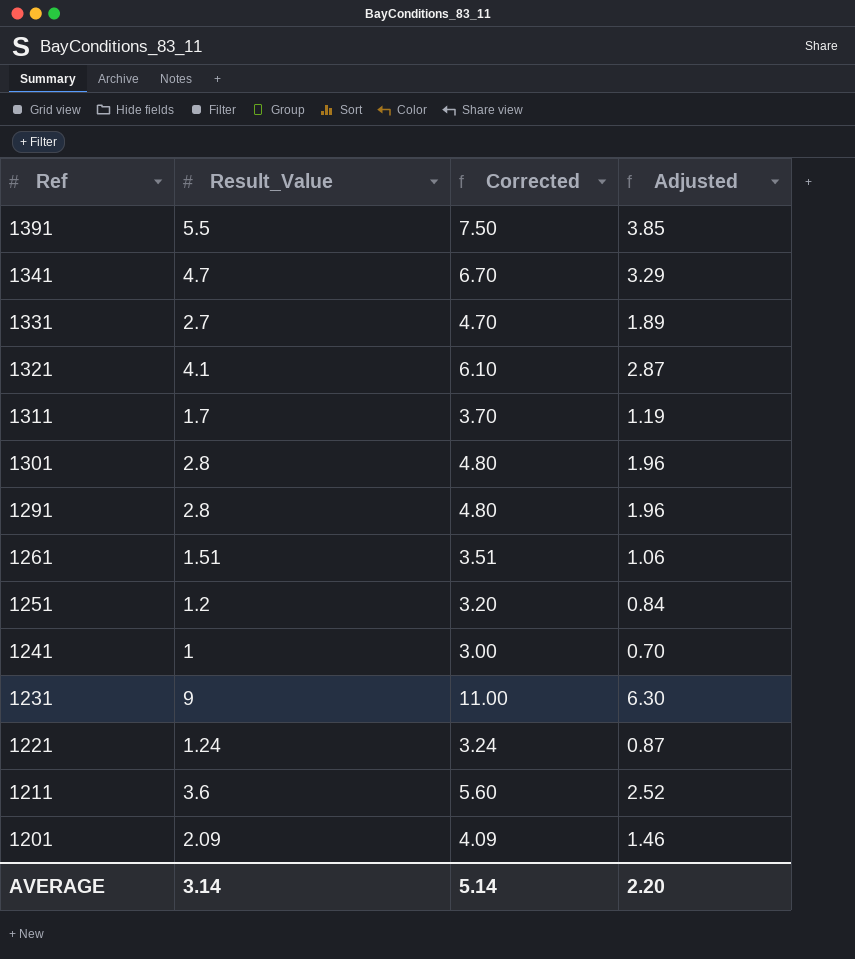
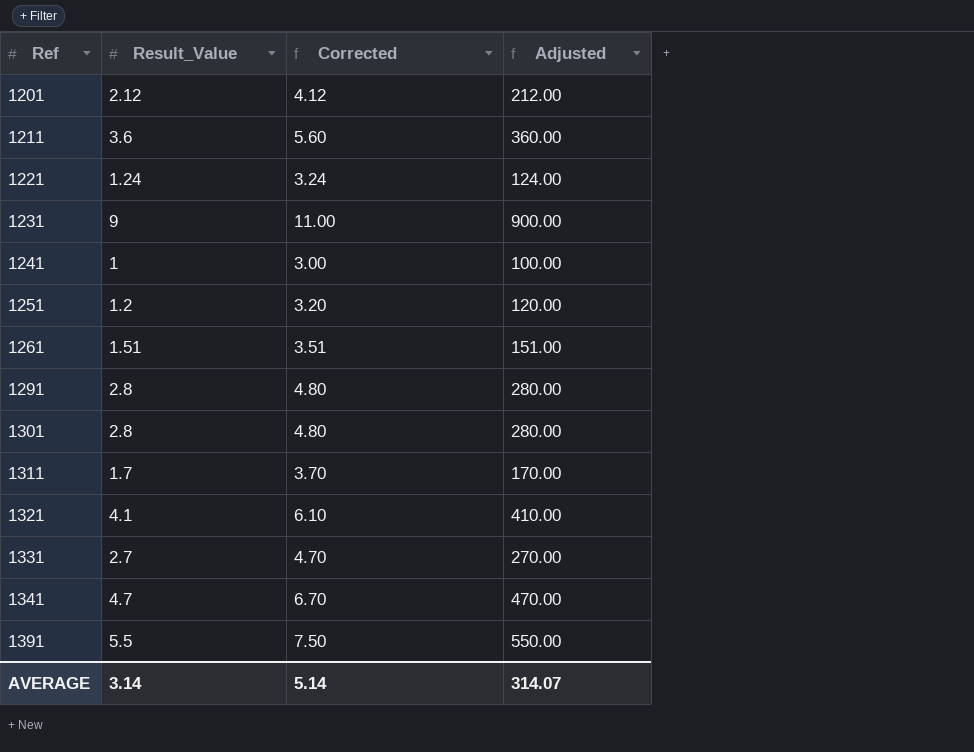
row order: Ref descending -> Ref ascending
column Adjusted | formula: [Result_Value] * 0.7 -> [Result_Value] * 100
1201 | Result_Value: 2.09 -> 2.12
1201 | Corrected: 4.09 -> 4.12
AVERAGE | Adjusted: 2.20 -> 314.07

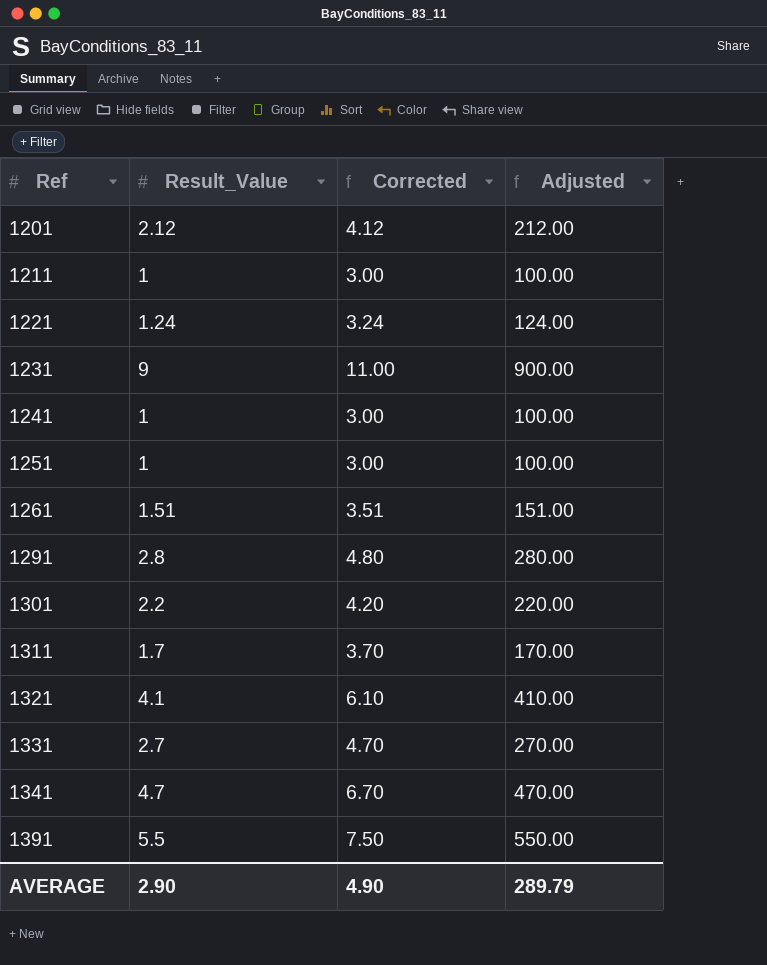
1211 | Result_Value: 3.6 -> 1
1211 | Corrected: 5.60 -> 3.00
1211 | Adjusted: 360.00 -> 100.00
1251 | Result_Value: 1.2 -> 1
1251 | Corrected: 3.20 -> 3.00
1251 | Adjusted: 120.00 -> 100.00
1301 | Result_Value: 2.8 -> 2.2
1301 | Corrected: 4.80 -> 4.20
1301 | Adjusted: 280.00 -> 220.00
AVERAGE | Result_Value: 3.14 -> 2.90
AVERAGE | Corrected: 5.14 -> 4.90
AVERAGE | Adjusted: 314.07 -> 289.79

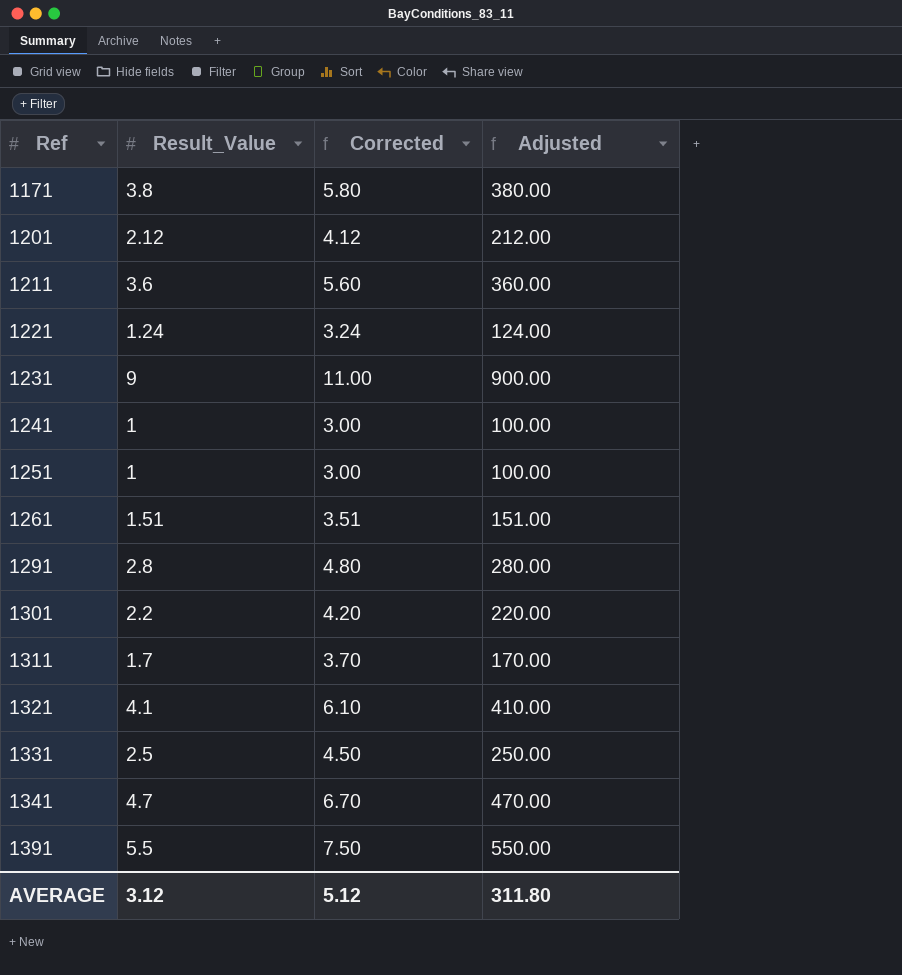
row 1171: none -> 3.8 | 5.80 | 380.00
1211 | Result_Value: 1 -> 3.6
1211 | Corrected: 3.00 -> 5.60
1211 | Adjusted: 100.00 -> 360.00
1331 | Result_Value: 2.7 -> 2.5
1331 | Corrected: 4.70 -> 4.50
1331 | Adjusted: 270.00 -> 250.00
AVERAGE | Result_Value: 2.90 -> 3.12
AVERAGE | Corrected: 4.90 -> 5.12
AVERAGE | Adjusted: 289.79 -> 311.80

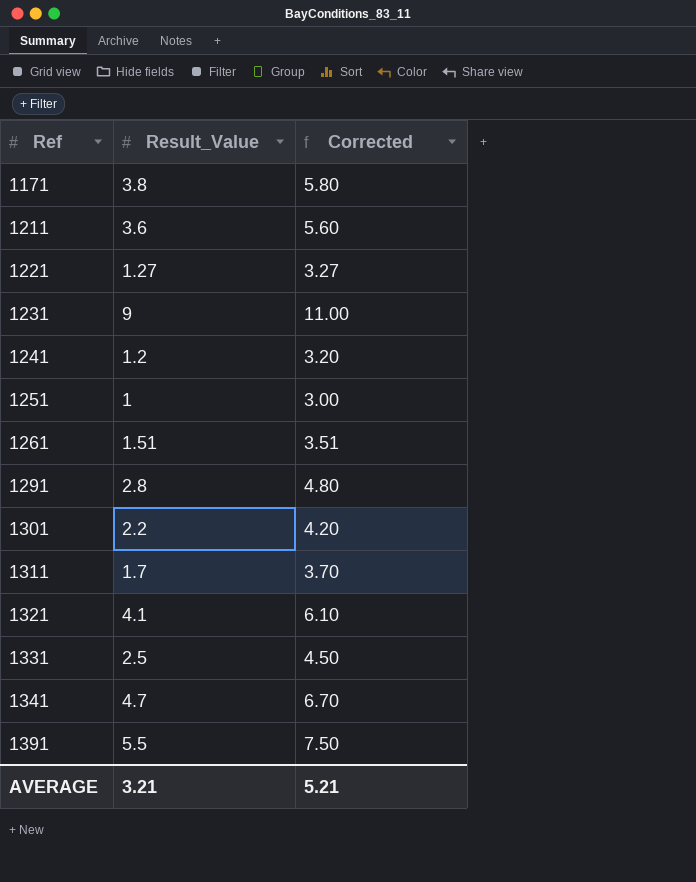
column Adjusted | formula: [Result_Value] * 100 -> none
row 1201: 2.12 | 4.12 | 212.00 -> none
1221 | Result_Value: 1.24 -> 1.27
1221 | Corrected: 3.24 -> 3.27
1241 | Result_Value: 1 -> 1.2
1241 | Corrected: 3.00 -> 3.20
AVERAGE | Result_Value: 3.12 -> 3.21
AVERAGE | Corrected: 5.12 -> 5.21

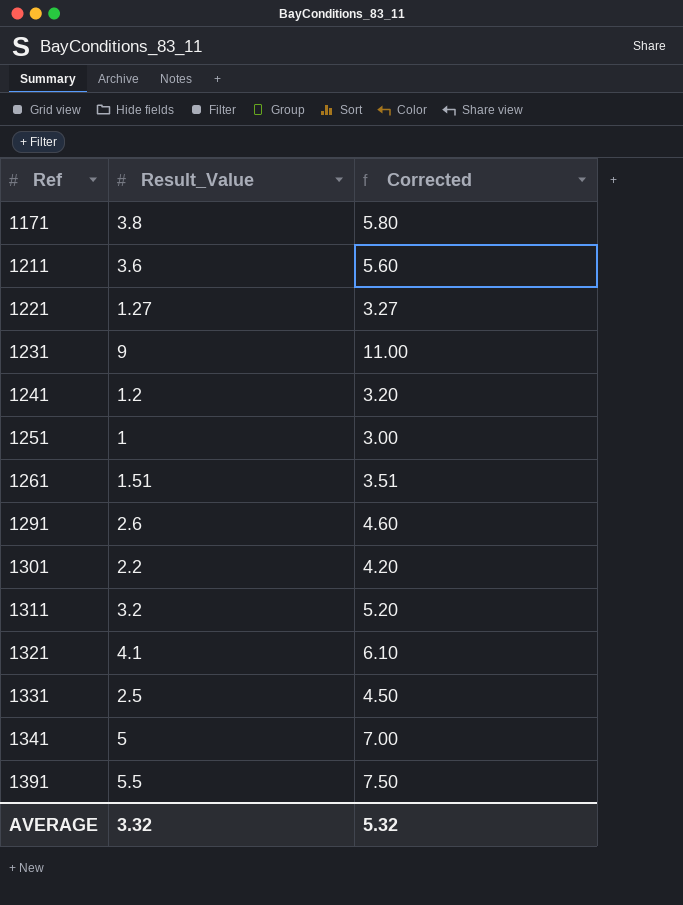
1291 | Result_Value: 2.8 -> 2.6
1291 | Corrected: 4.80 -> 4.60
1311 | Result_Value: 1.7 -> 3.2
1311 | Corrected: 3.70 -> 5.20
1341 | Result_Value: 4.7 -> 5
1341 | Corrected: 6.70 -> 7.00
AVERAGE | Result_Value: 3.21 -> 3.32
AVERAGE | Corrected: 5.21 -> 5.32

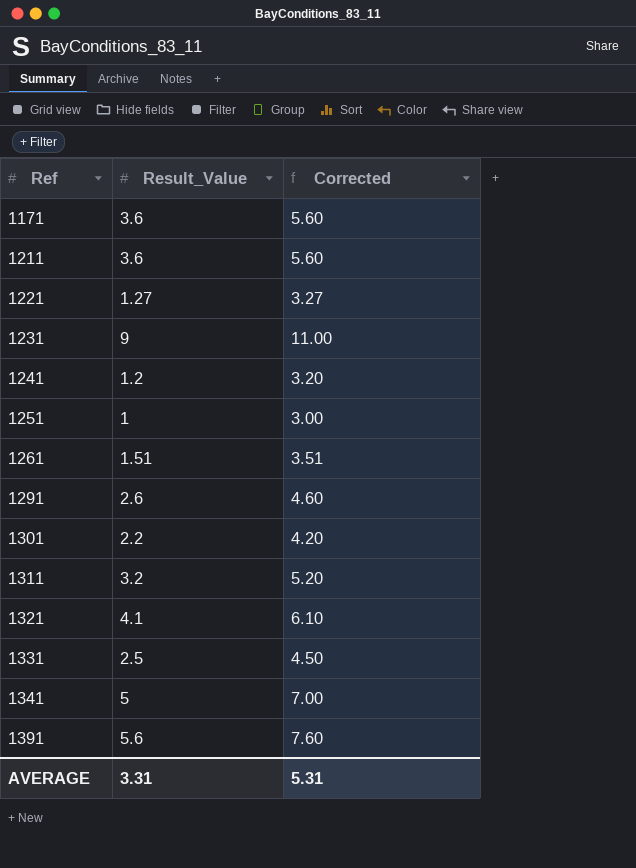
1171 | Result_Value: 3.8 -> 3.6
1171 | Corrected: 5.80 -> 5.60
1391 | Result_Value: 5.5 -> 5.6
1391 | Corrected: 7.50 -> 7.60
AVERAGE | Result_Value: 3.32 -> 3.31
AVERAGE | Corrected: 5.32 -> 5.31

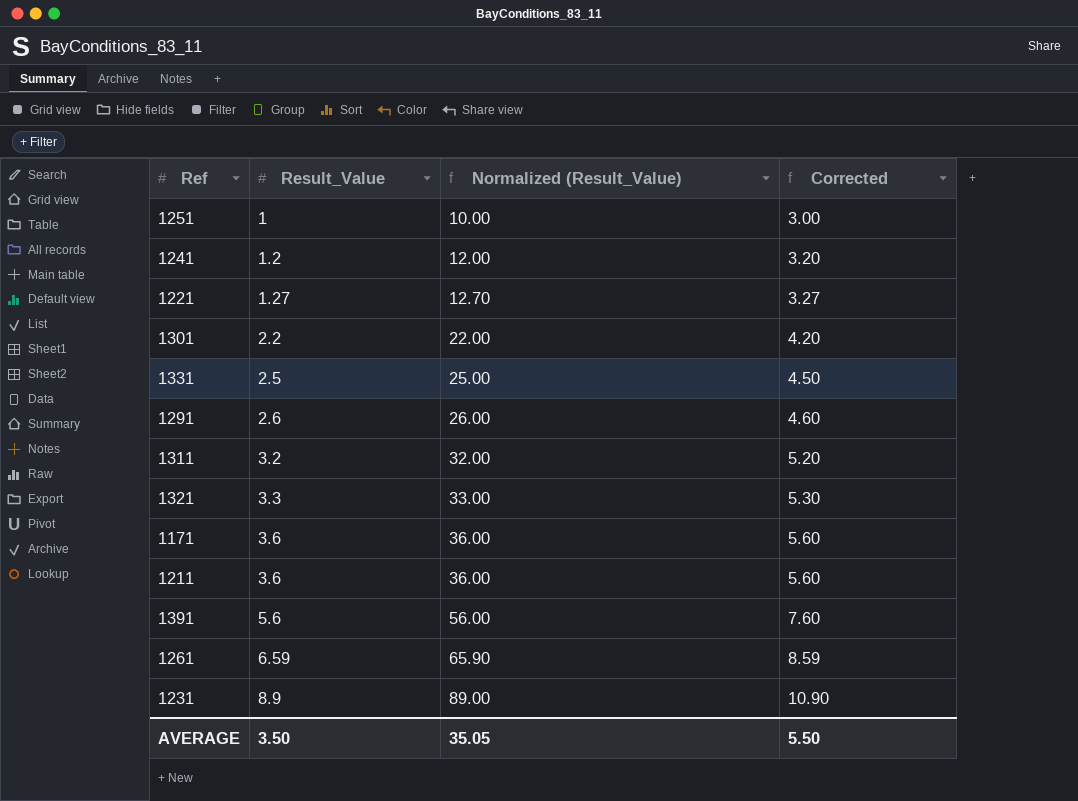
row order: Ref ascending -> Result_Value ascending
column Normalized (Result_Value) | formula: none -> [Result_Value] * 10
row 1341: 5 | 7.00 -> none
1321 | Result_Value: 4.1 -> 3.3
1321 | Corrected: 6.10 -> 5.30
1261 | Result_Value: 1.51 -> 6.59
1261 | Corrected: 3.51 -> 8.59
1231 | Result_Value: 9 -> 8.9
1231 | Corrected: 11.00 -> 10.90
AVERAGE | Result_Value: 3.31 -> 3.50
AVERAGE | Corrected: 5.31 -> 5.50

